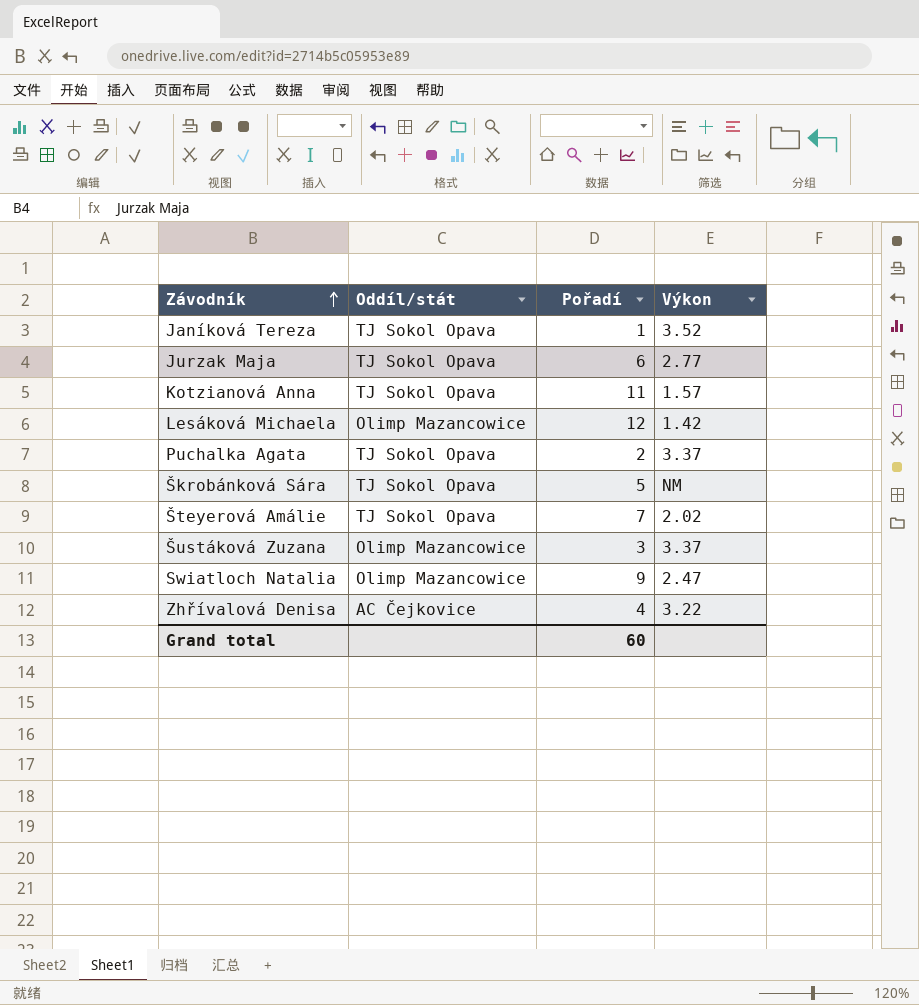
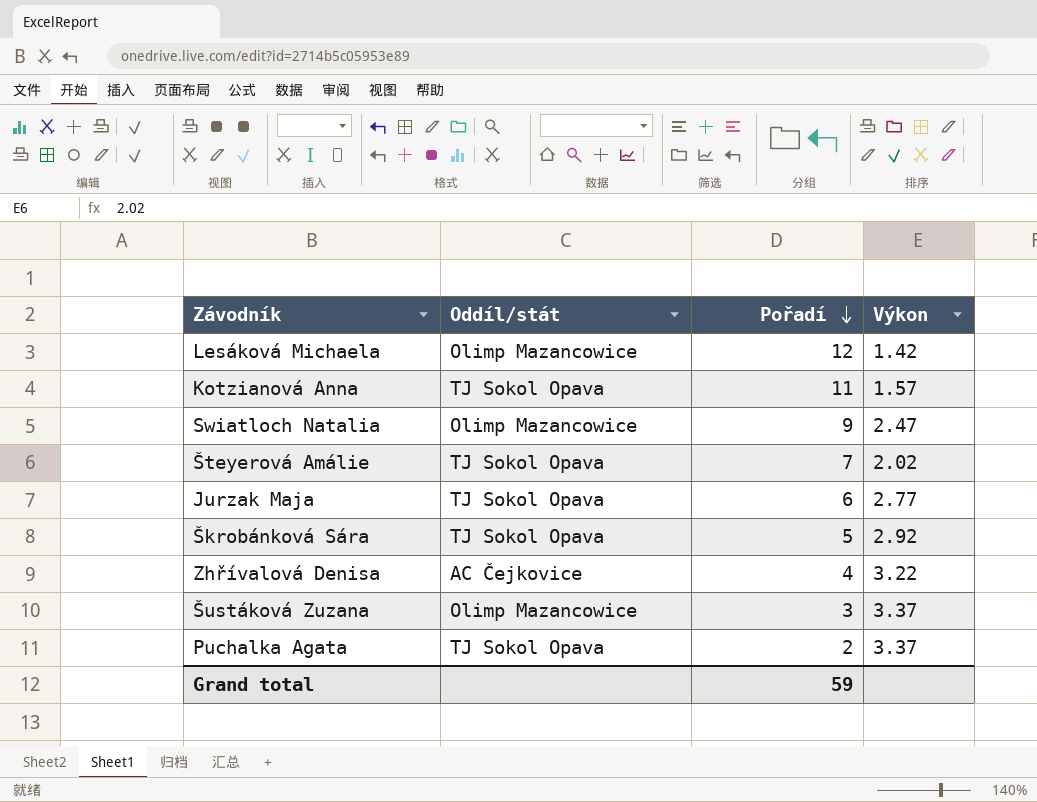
row order: Závodník ascending -> Pořadí descending
row Janíková Tereza: TJ Sokol Opava | 1 | 3.52 -> none
Škrobánková Sára | Výkon: NM -> 2.92
Grand total | Pořadí: 60 -> 59

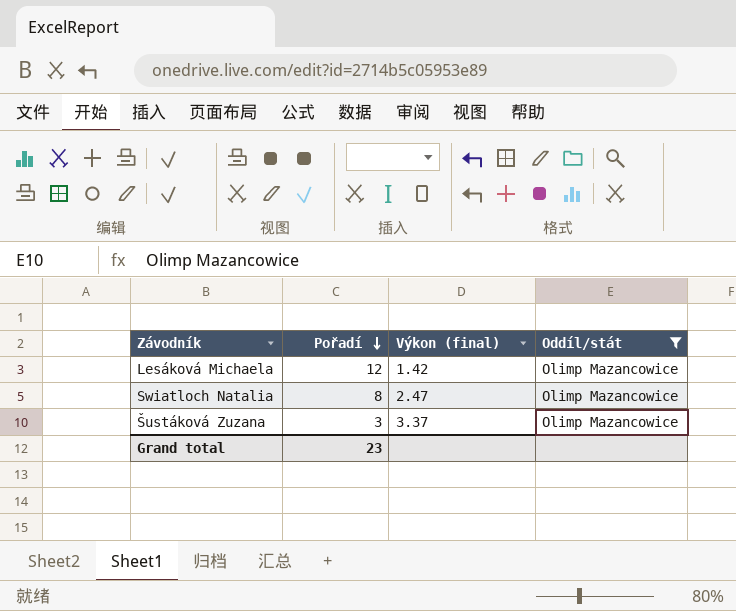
filter: none -> Oddíl/stát = Olimp Mazancowice
column name: Výkon -> Výkon (final)
column Oddíl/stát | position: 2 -> 4
Swiatloch Natalia | Pořadí: 9 -> 8
Grand total | Pořadí: 59 -> 23

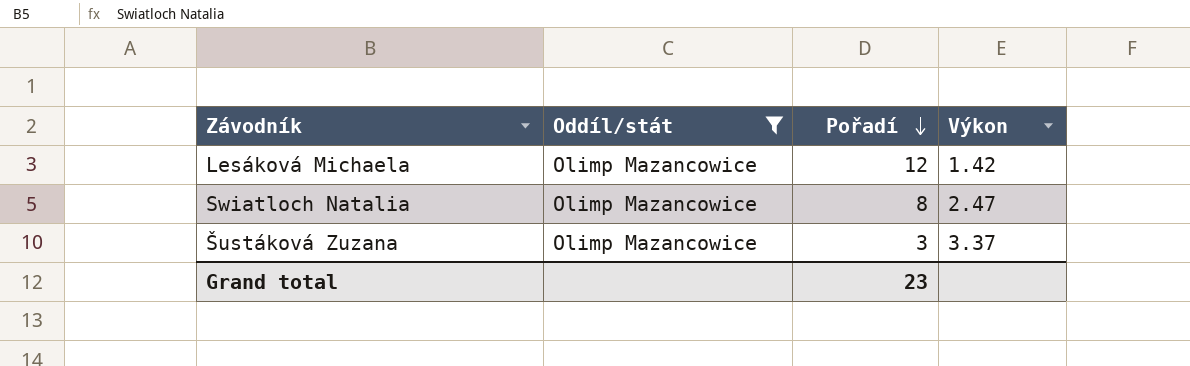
column Oddíl/stát | position: 4 -> 2
column name: Výkon (final) -> Výkon

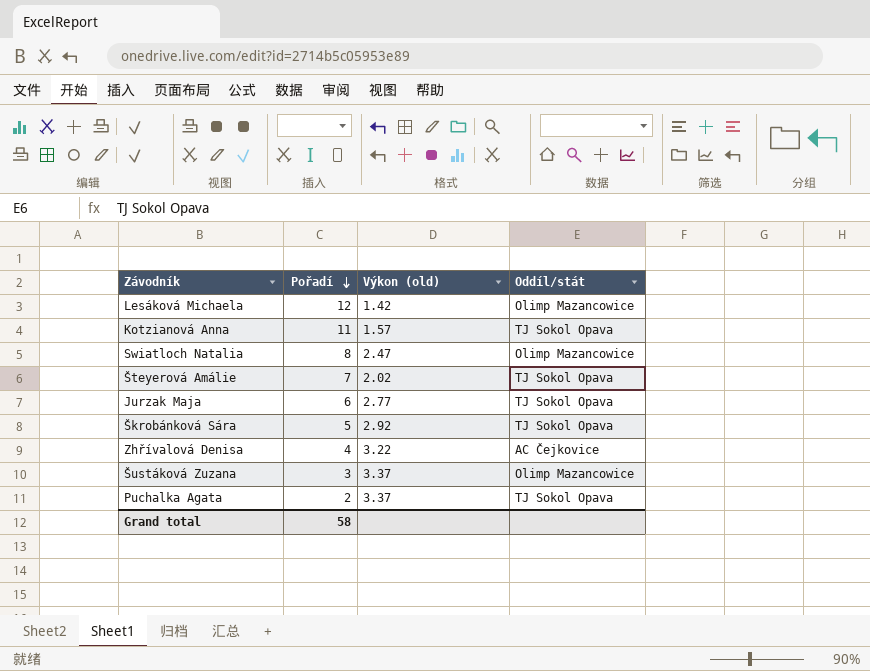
filter: Oddíl/stát = Olimp Mazancowice -> none
column name: Výkon -> Výkon (old)
column Oddíl/stát | position: 2 -> 4
Grand total | Pořadí: 23 -> 58

